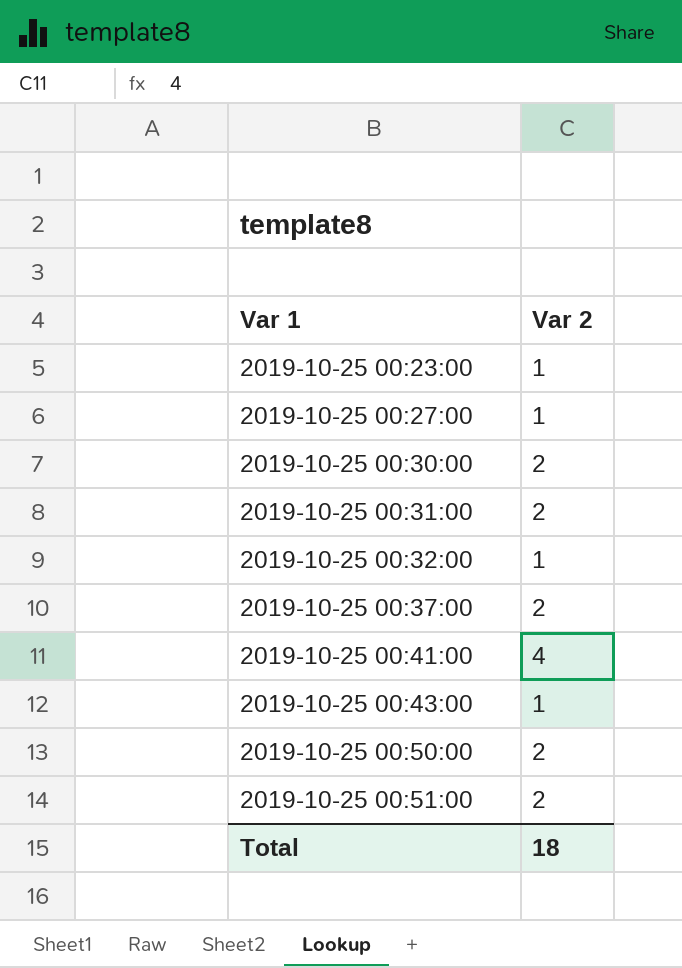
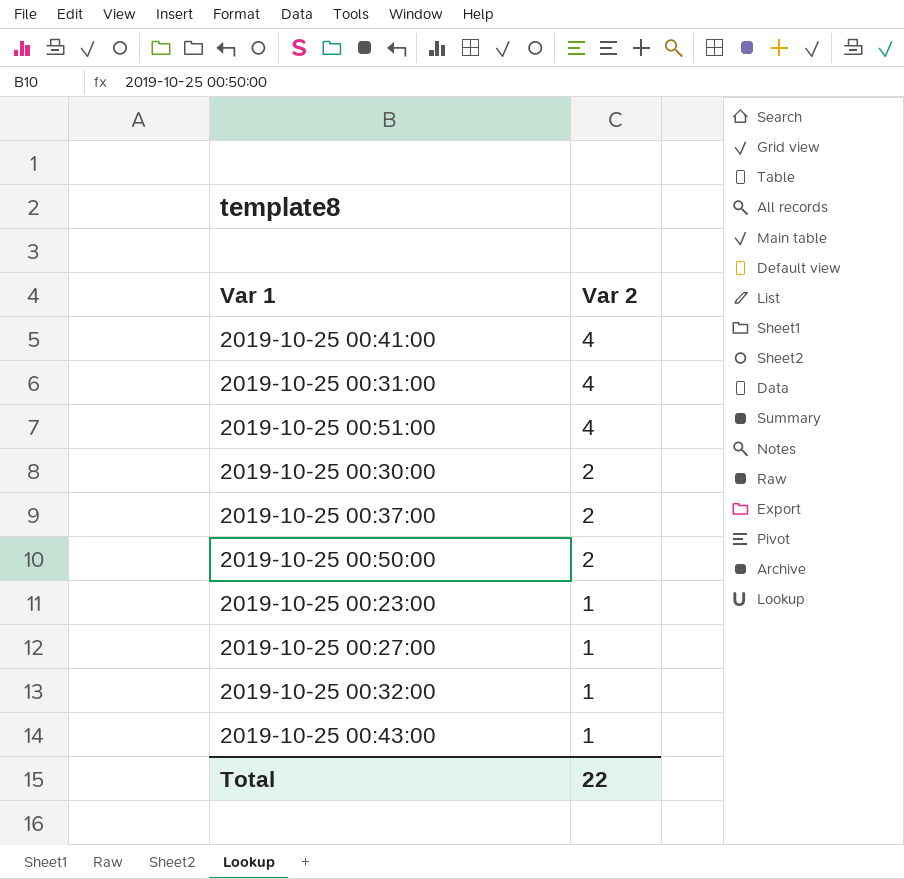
row order: Var 1 ascending -> Var 2 descending
2019-10-25 00:31:00 | Var 2: 2 -> 4
2019-10-25 00:51:00 | Var 2: 2 -> 4
Total | Var 2: 18 -> 22

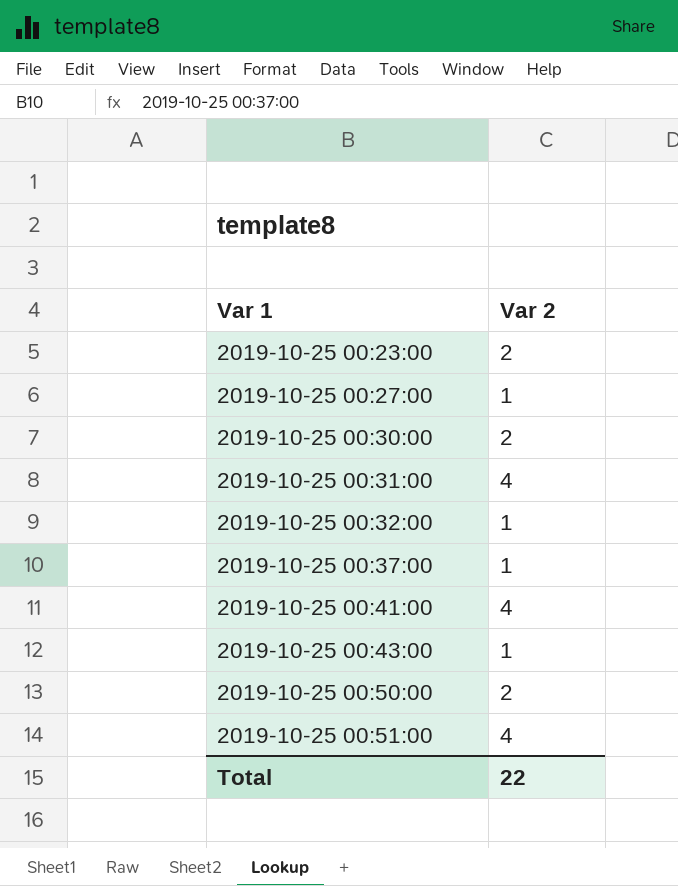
row order: Var 2 descending -> Var 1 ascending
2019-10-25 00:23:00 | Var 2: 1 -> 2
2019-10-25 00:37:00 | Var 2: 2 -> 1

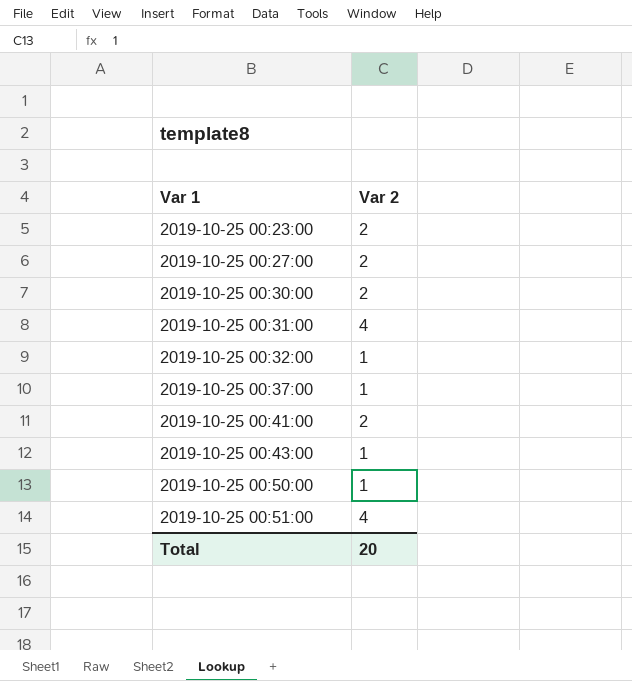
2019-10-25 00:27:00 | Var 2: 1 -> 2
2019-10-25 00:41:00 | Var 2: 4 -> 2
2019-10-25 00:50:00 | Var 2: 2 -> 1
Total | Var 2: 22 -> 20

